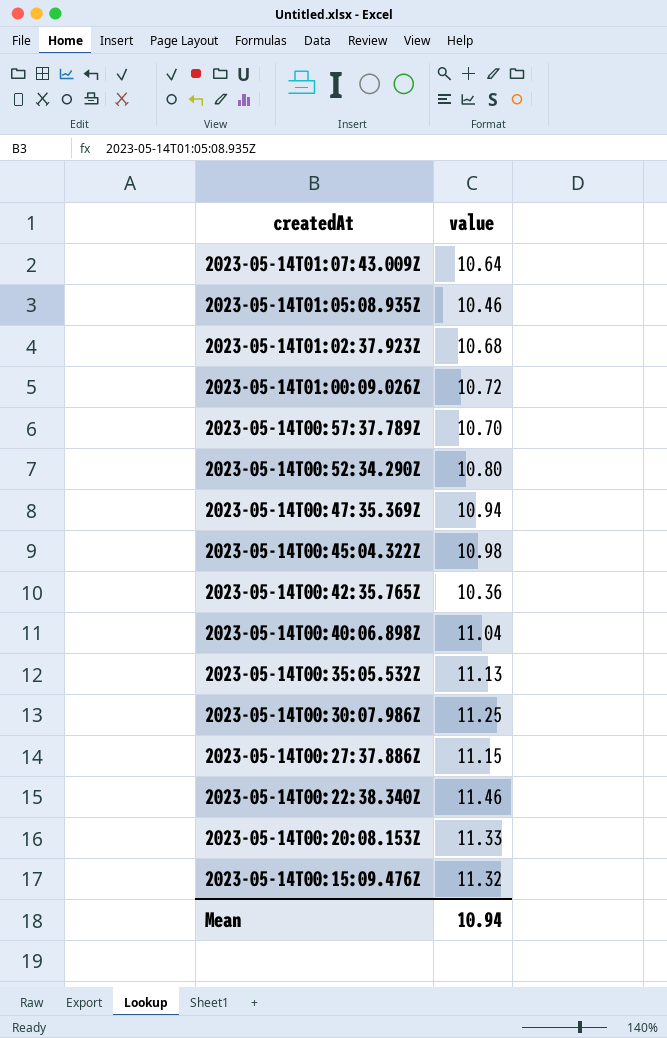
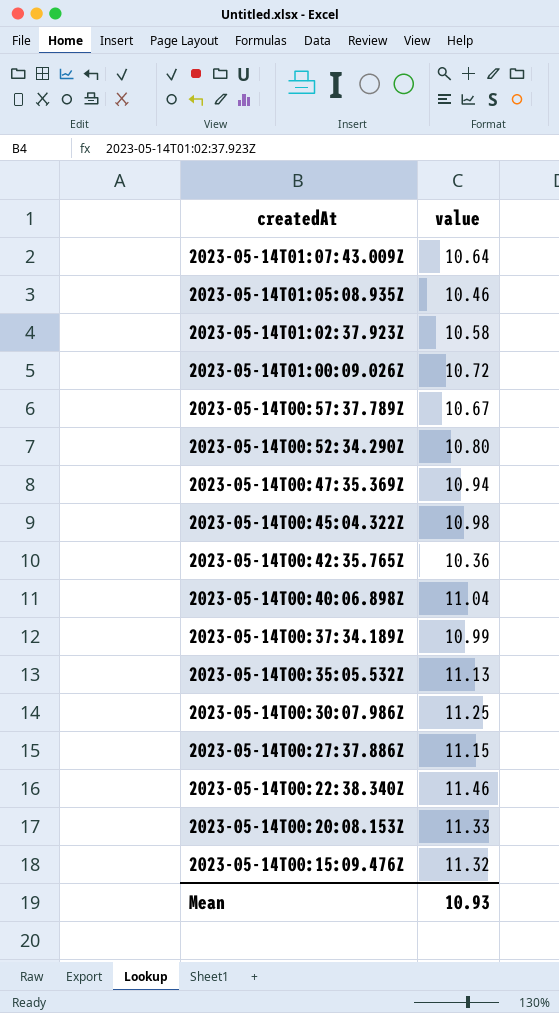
2023-05-14T01:02:37.923Z | value: 10.68 -> 10.58
2023-05-14T00:57:37.789Z | value: 10.70 -> 10.67
row 2023-05-14T00:37:34.189Z: none -> 10.99
Mean | value: 10.94 -> 10.93

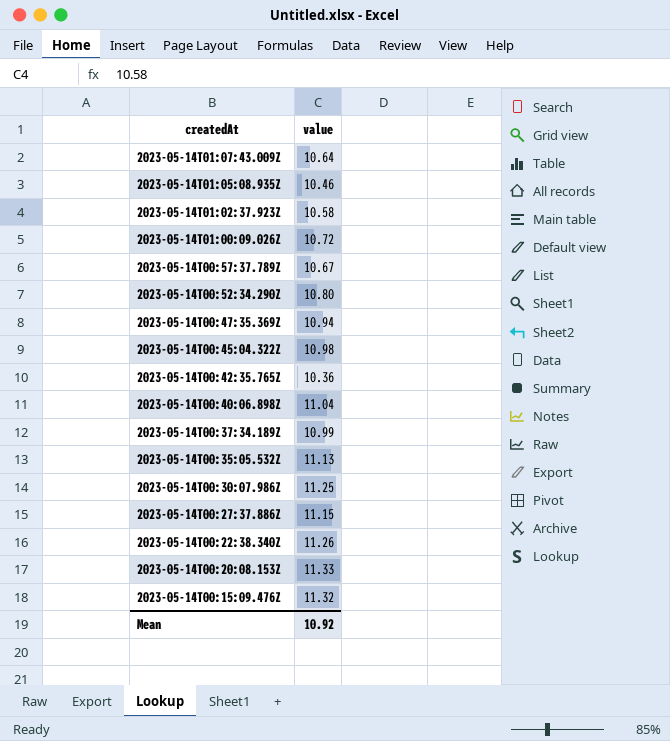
2023-05-14T00:22:38.340Z | value: 11.46 -> 11.26
Mean | value: 10.93 -> 10.92

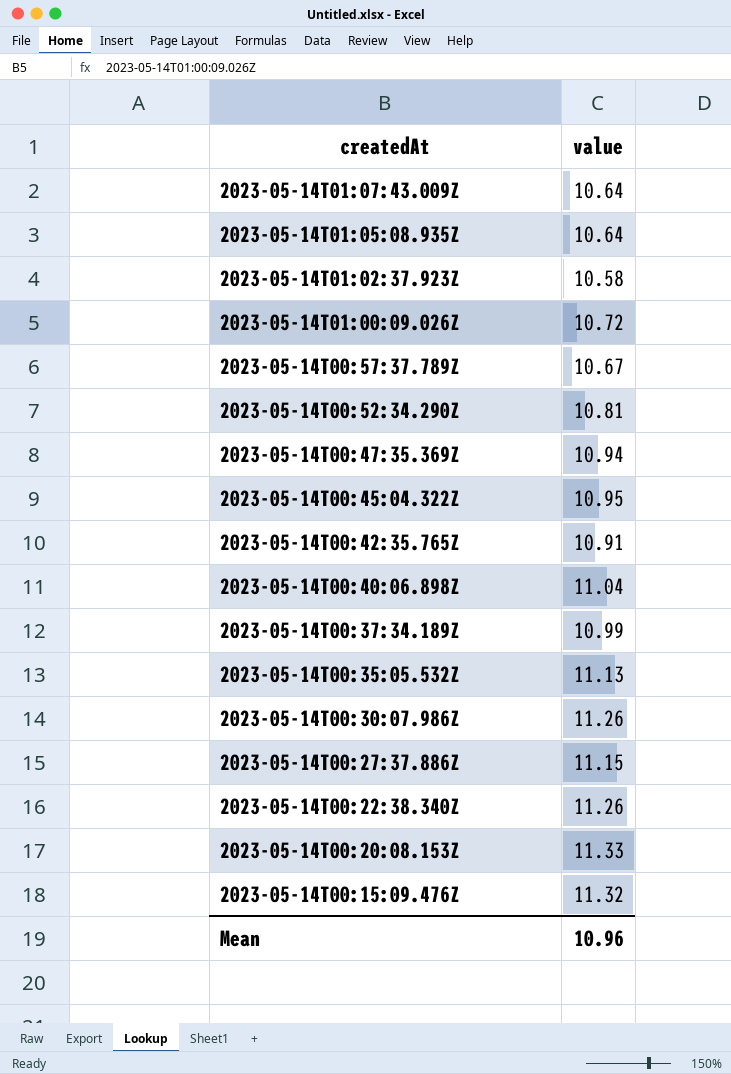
2023-05-14T01:05:08.935Z | value: 10.46 -> 10.64
2023-05-14T00:52:34.290Z | value: 10.80 -> 10.81
2023-05-14T00:45:04.322Z | value: 10.98 -> 10.95
2023-05-14T00:42:35.765Z | value: 10.36 -> 10.91
2023-05-14T00:30:07.986Z | value: 11.25 -> 11.26
Mean | value: 10.92 -> 10.96

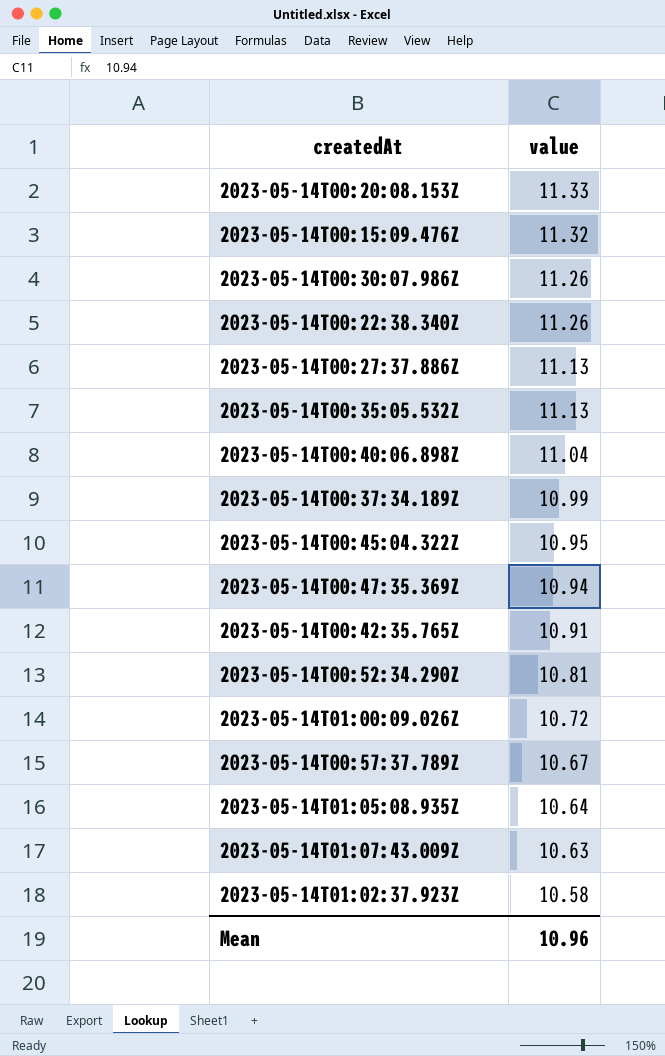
row order: createdAt descending -> value descending
2023-05-14T00:27:37.886Z | value: 11.15 -> 11.13
2023-05-14T01:07:43.009Z | value: 10.64 -> 10.63

